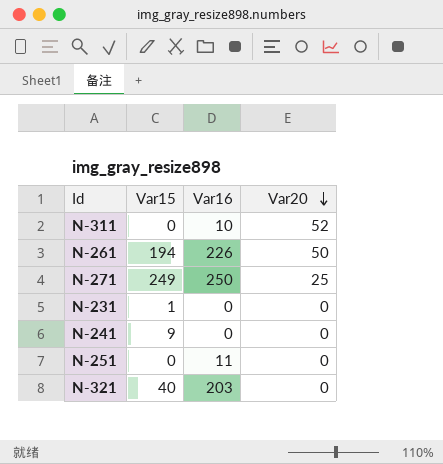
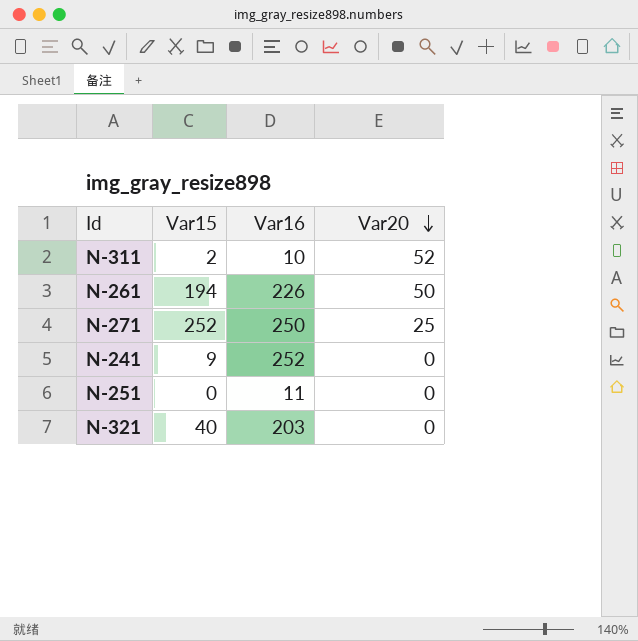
row N-231: 1 | 0 | 0 -> none
N-311 | Var15: 0 -> 2
N-271 | Var15: 249 -> 252
N-241 | Var16: 0 -> 252

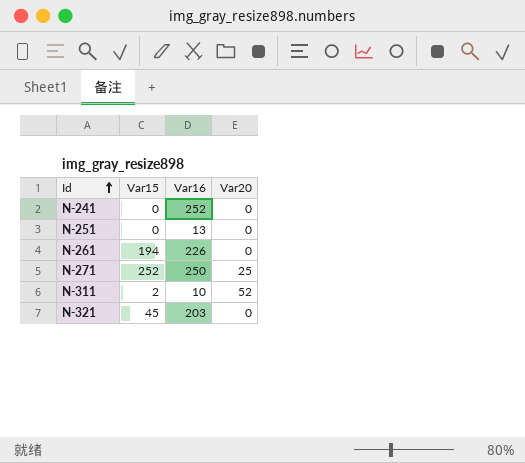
row order: Var20 descending -> Id ascending
N-241 | Var15: 9 -> 0
N-251 | Var16: 11 -> 13
N-261 | Var20: 50 -> 0
N-321 | Var15: 40 -> 45

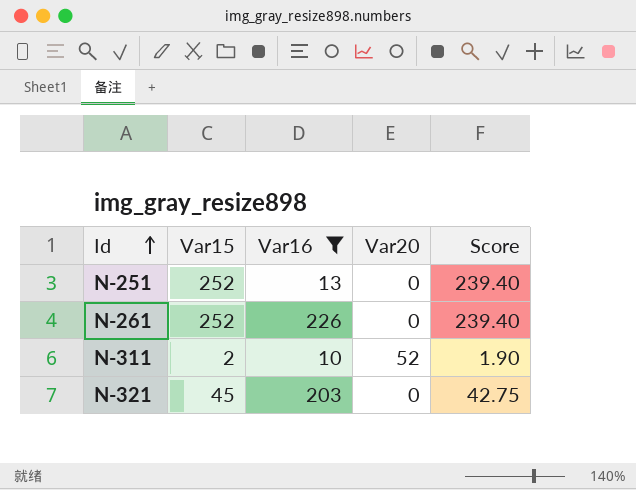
filter: none -> Var16 <= 226
column Score | formula: none -> [Var15] * 0.95
N-251 | Var15: 0 -> 252
N-261 | Var15: 194 -> 252

